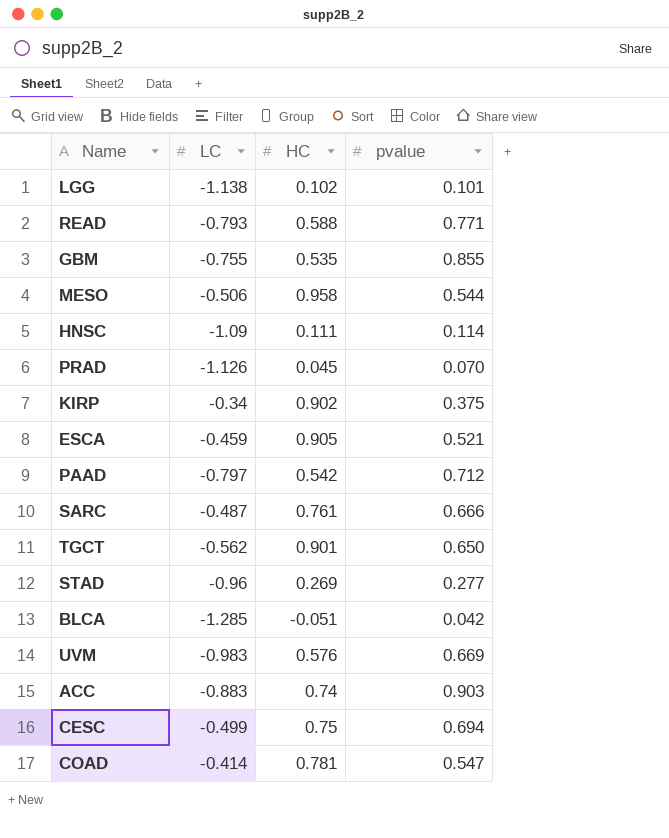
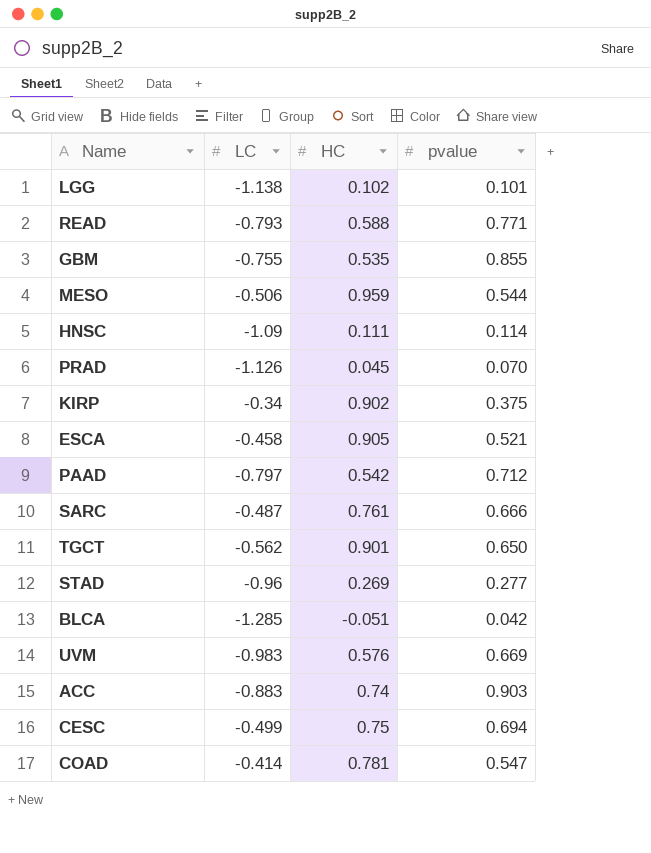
MESO | HC: 0.958 -> 0.959
ESCA | LC: -0.459 -> -0.458

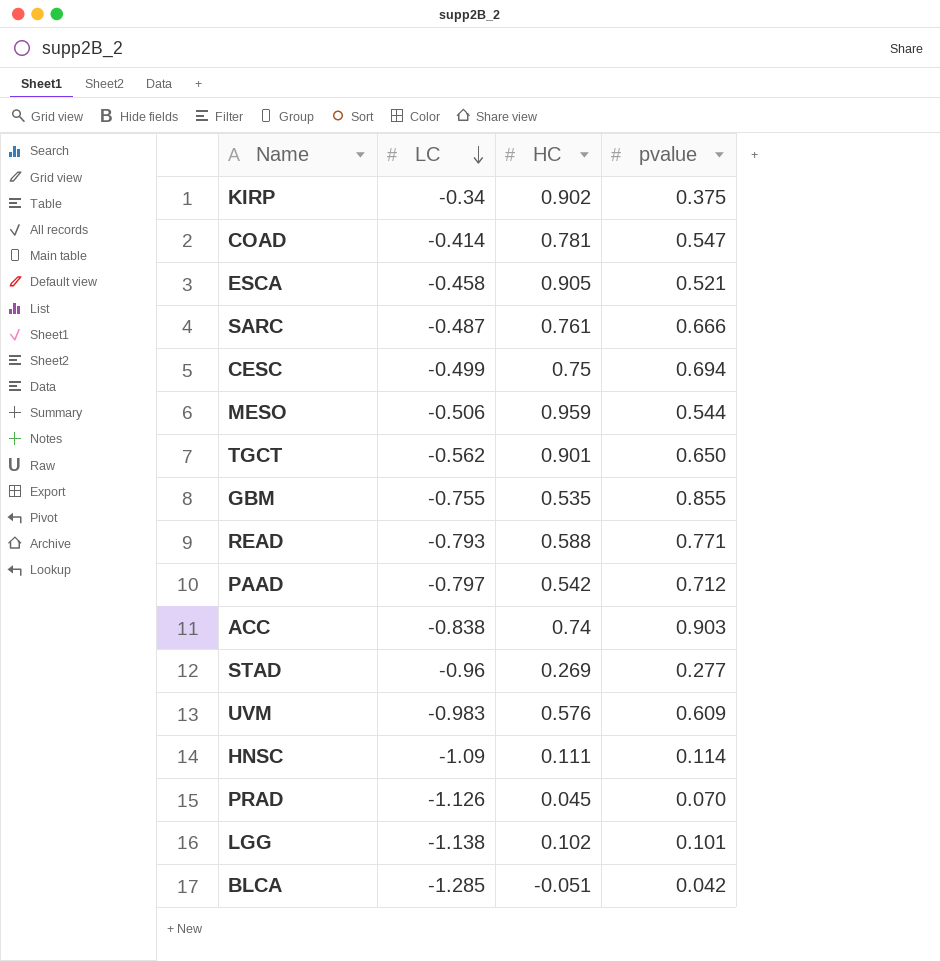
row order: none -> LC descending
ACC | LC: -0.883 -> -0.838
UVM | pvalue: 0.669 -> 0.609

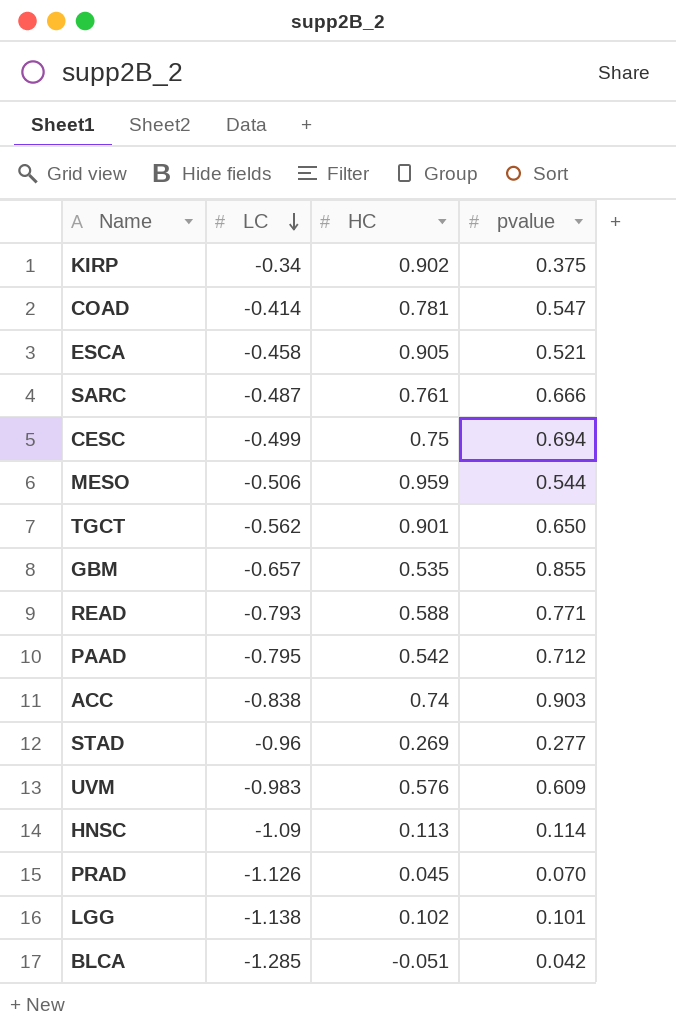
GBM | LC: -0.755 -> -0.657
PAAD | LC: -0.797 -> -0.795
HNSC | HC: 0.111 -> 0.113

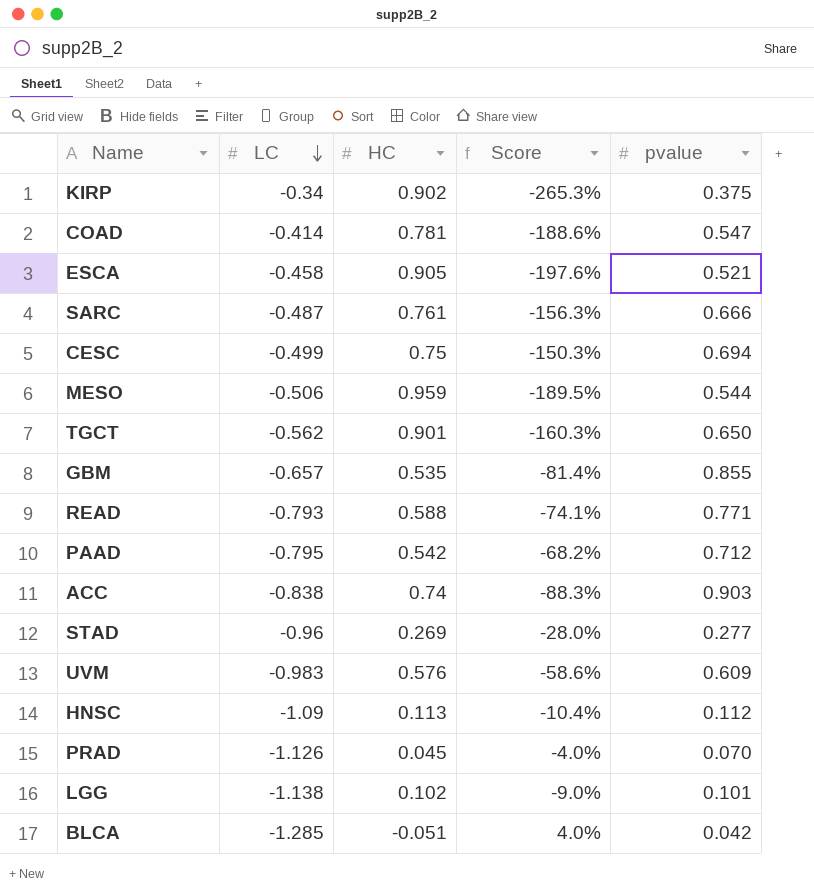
column Score | formula: none -> [HC] / [LC]
HNSC | pvalue: 0.114 -> 0.112

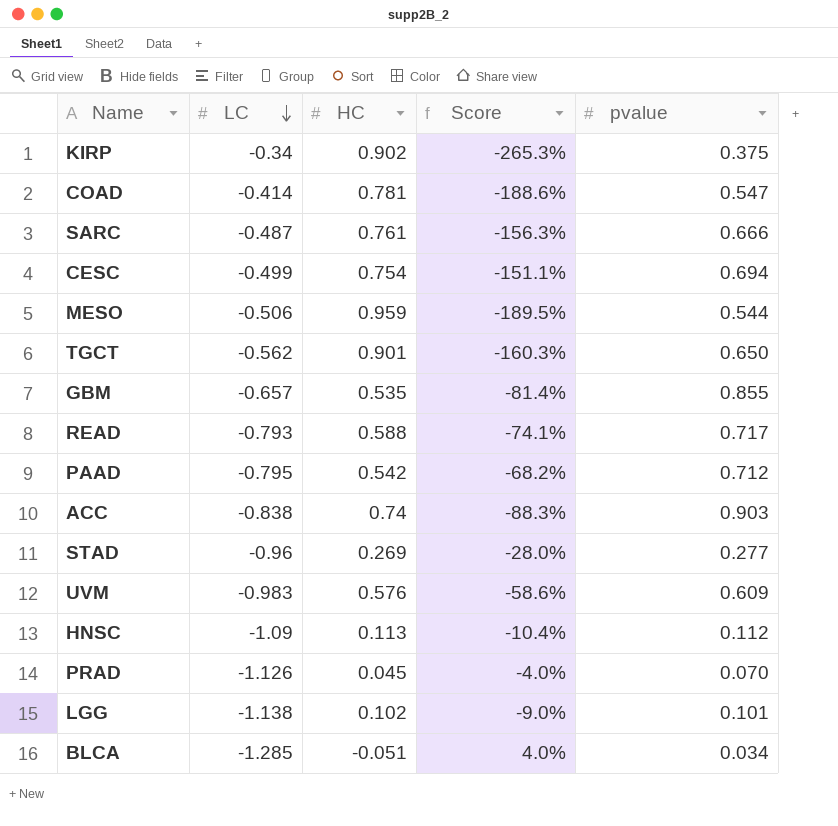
row ESCA: -0.458 | 0.905 | -197.6% | 0.521 -> none
CESC | HC: 0.75 -> 0.754
CESC | Score: -150.3% -> -151.1%
READ | pvalue: 0.771 -> 0.717
BLCA | pvalue: 0.042 -> 0.034

